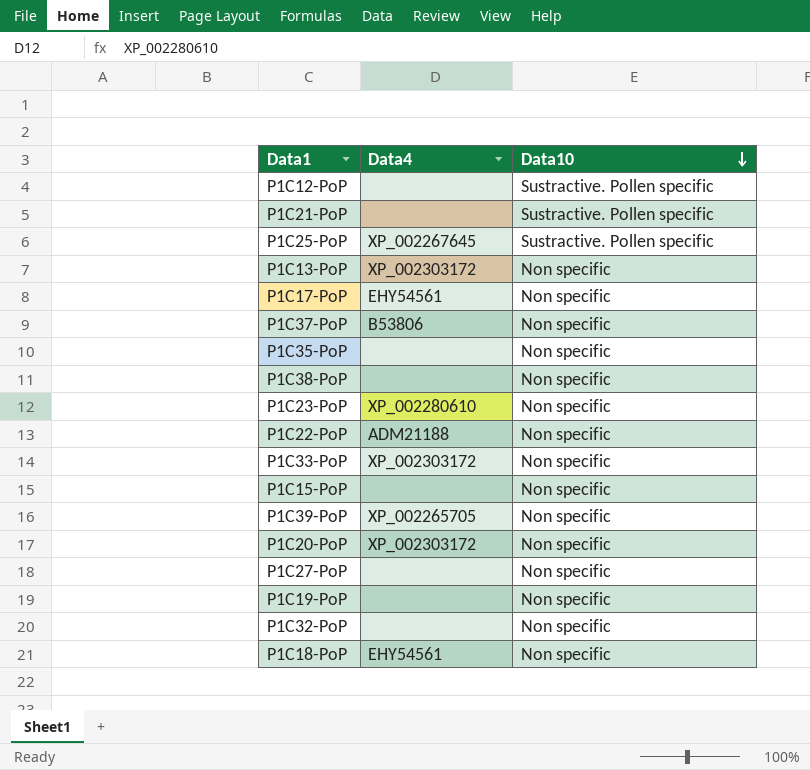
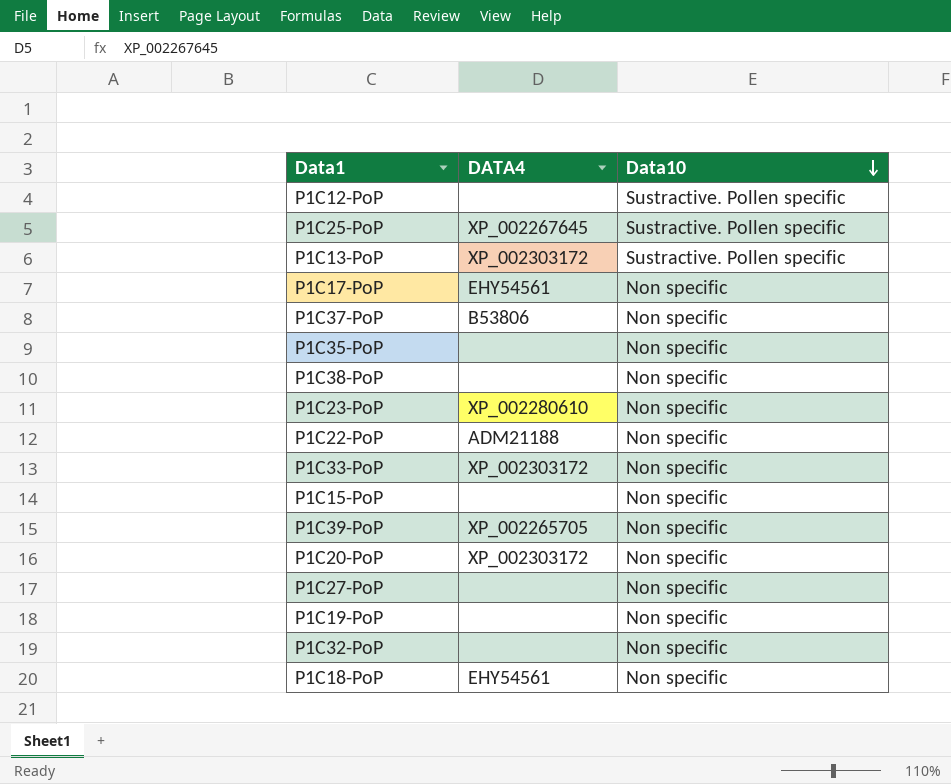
column name: Data4 -> DATA4
row P1C21-PoP: none | Sustractive. Pollen specific -> none
P1C13-PoP | Data10: Non specific -> Sustractive. Pollen specific

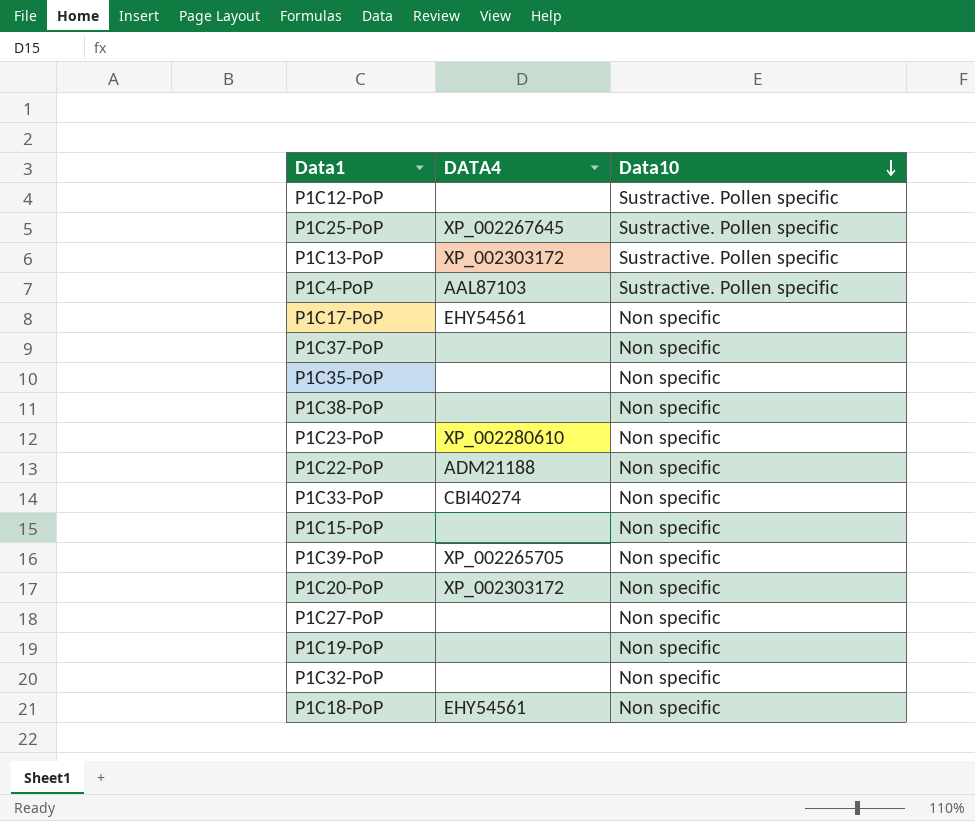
row P1C4-PoP: none -> AAL87103 | Sustractive. Pollen specific
P1C37-PoP | DATA4: B53806 -> none
P1C33-PoP | DATA4: XP_002303172 -> CBI40274

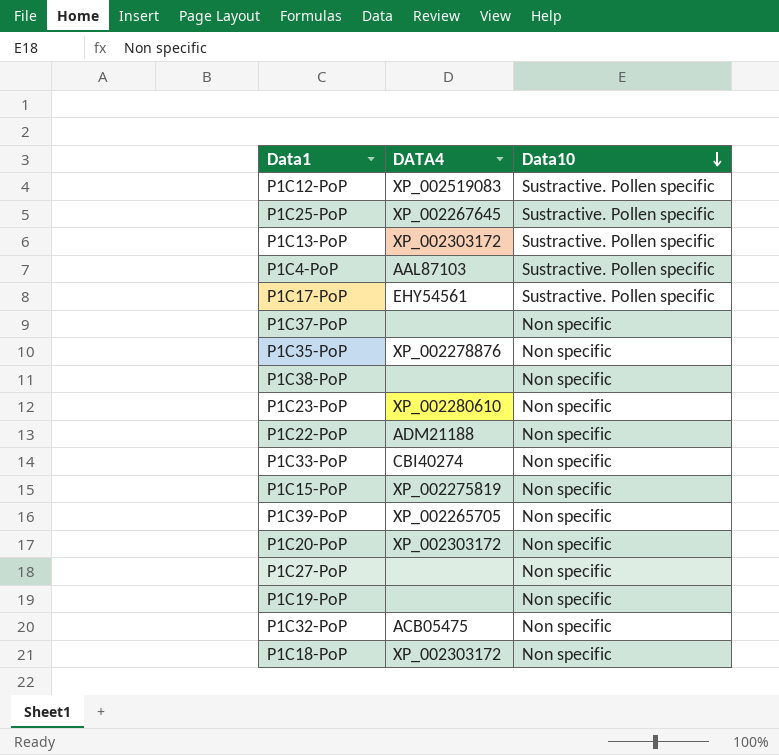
P1C12-PoP | DATA4: none -> XP_002519083
P1C17-PoP | Data10: Non specific -> Sustractive. Pollen specific
P1C35-PoP | DATA4: none -> XP_002278876
P1C15-PoP | DATA4: none -> XP_002275819
P1C32-PoP | DATA4: none -> ACB05475
P1C18-PoP | DATA4: EHY54561 -> XP_002303172

